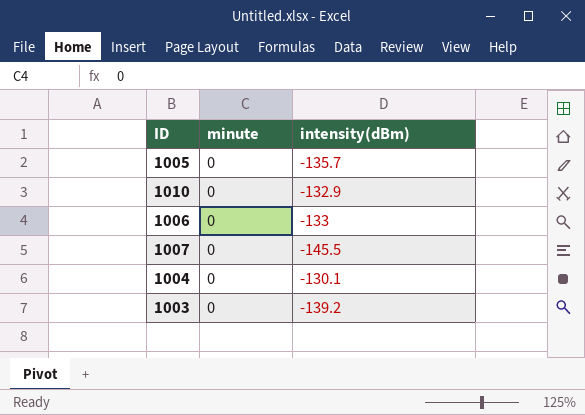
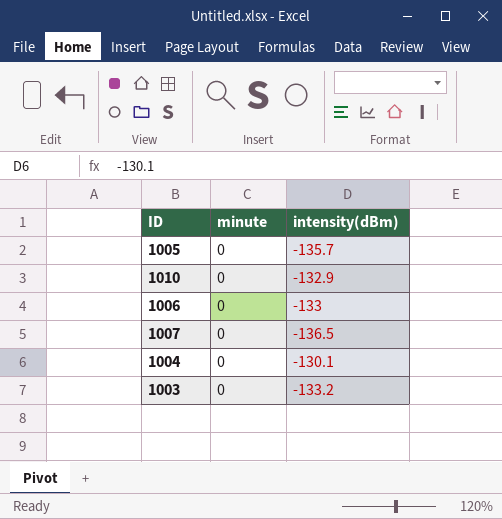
1007 | intensity(dBm): -145.5 -> -136.5
1003 | intensity(dBm): -139.2 -> -133.2

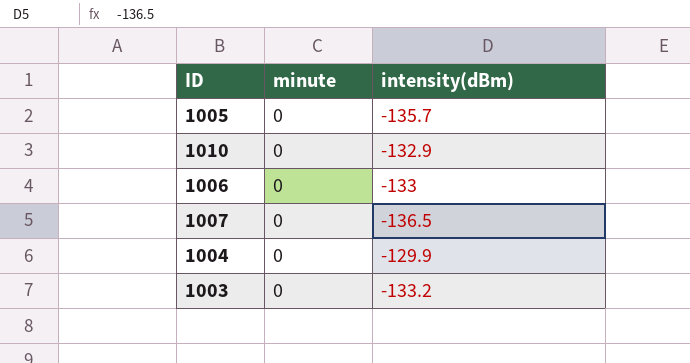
1004 | intensity(dBm): -130.1 -> -129.9

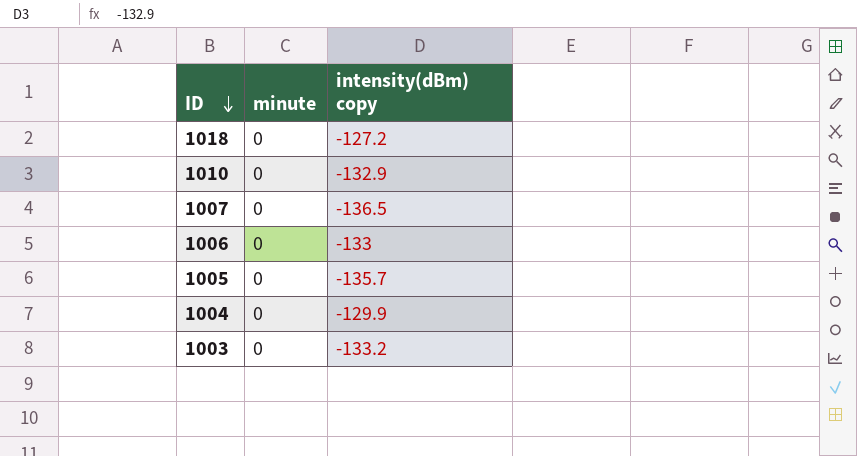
row order: none -> ID descending
column name: intensity(dBm) -> intensity(dBm) copy
row 1018: none -> 0 | -127.2

